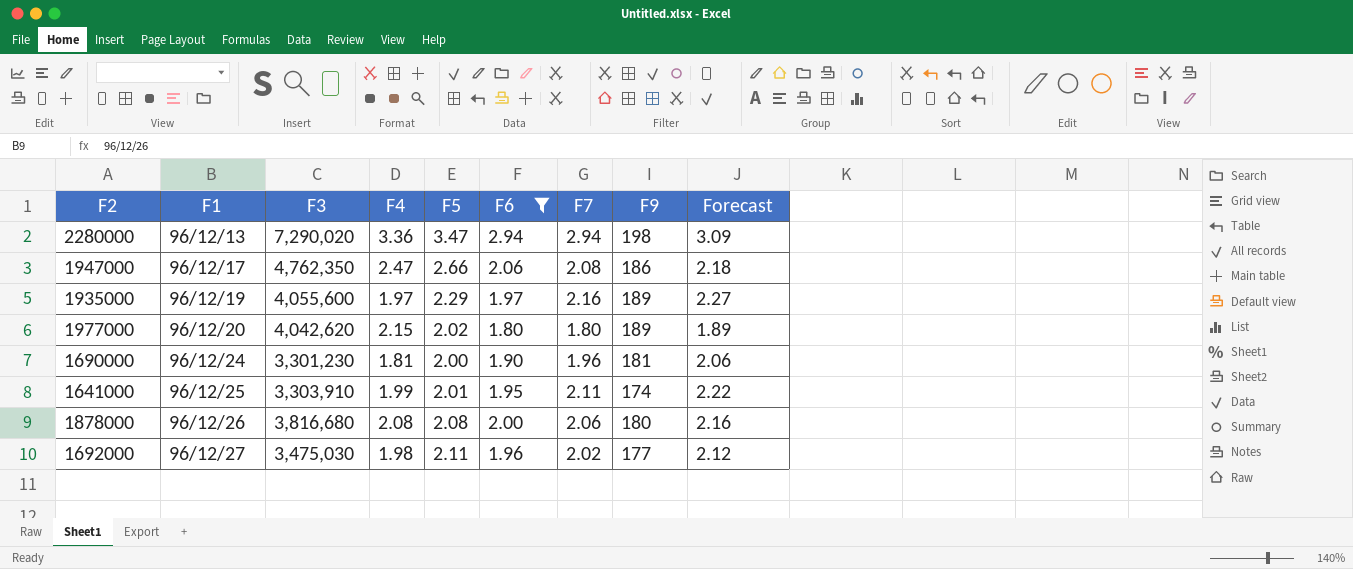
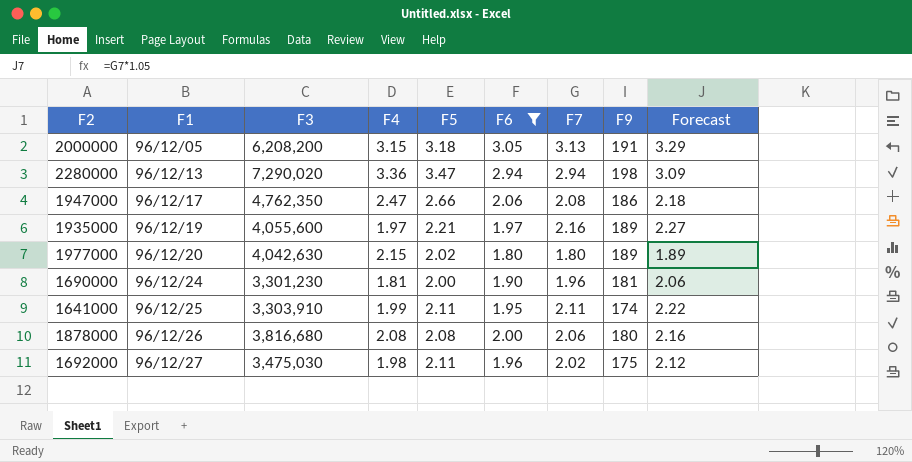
row 2000000: none -> 96/12/05 | 6,208,200 | 3.15 | 3.18 | 3.05 | 3.13 | 191 | 3.29
1935000 | F5: 2.29 -> 2.21
1977000 | F3: 4,042,620 -> 4,042,630
1641000 | F5: 2.01 -> 2.11
1692000 | F9: 177 -> 175

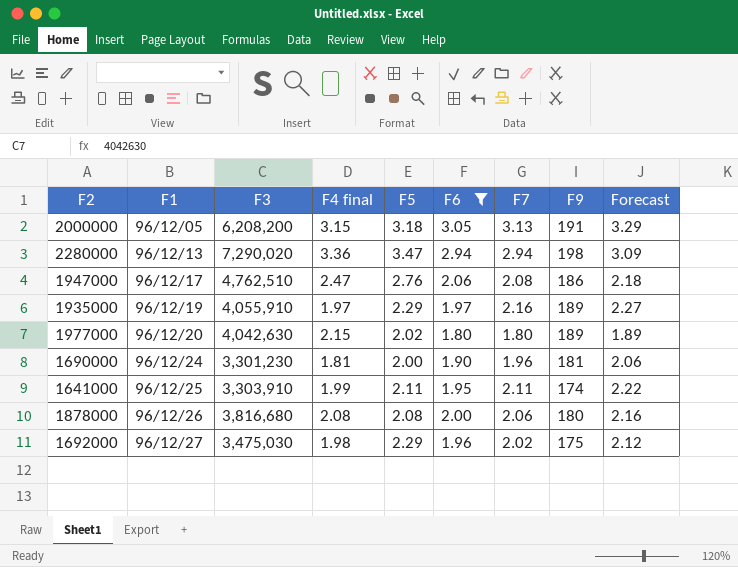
column name: F4 -> F4 final
1947000 | F3: 4,762,350 -> 4,762,510
1947000 | F5: 2.66 -> 2.76
1935000 | F3: 4,055,600 -> 4,055,910
1935000 | F5: 2.21 -> 2.29
1692000 | F5: 2.11 -> 2.29

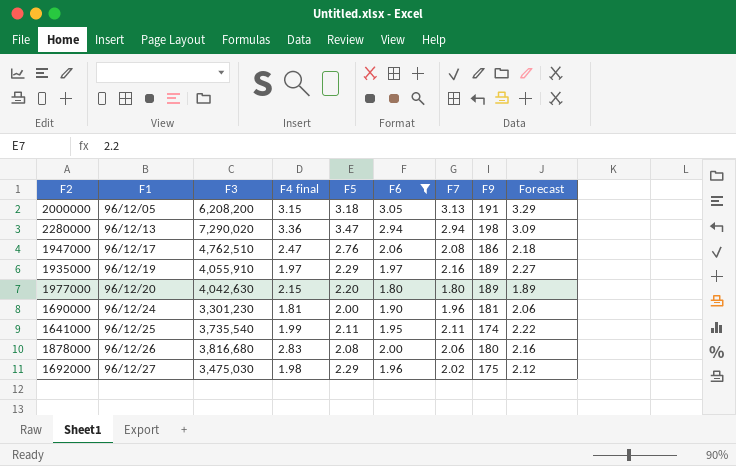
1977000 | F5: 2.02 -> 2.20
1641000 | F3: 3,303,910 -> 3,735,540
1878000 | F4 final: 2.08 -> 2.83

